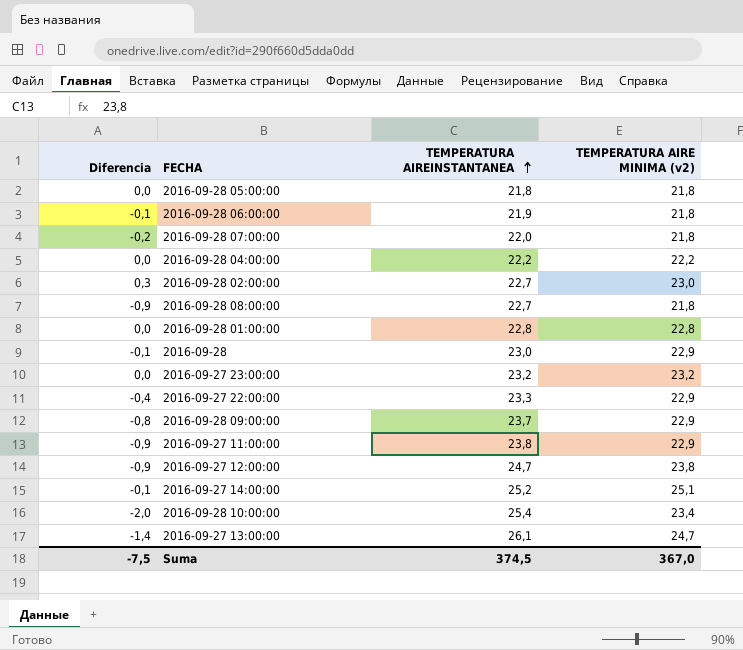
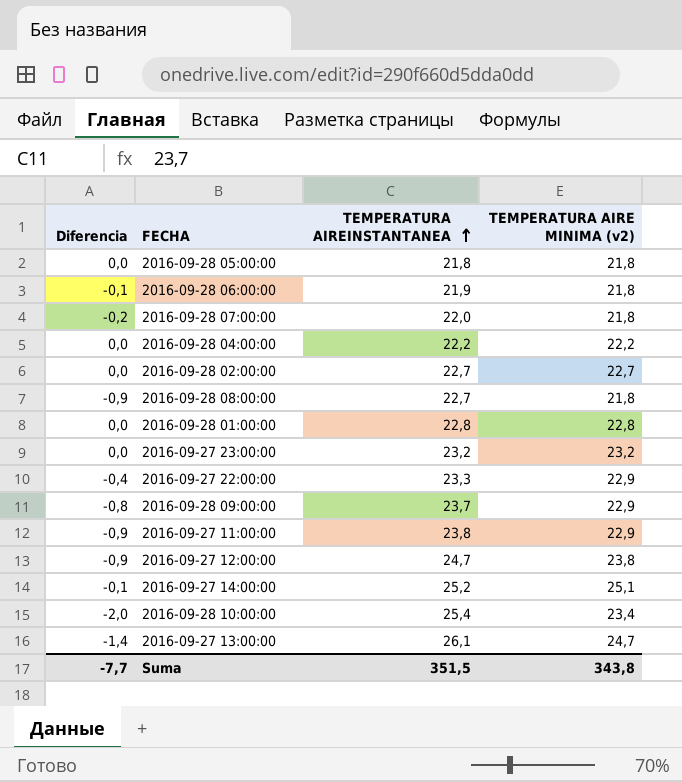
row 2016-09-28: -0,1 | 23,0 | 22,9 -> none
2016-09-28 02:00:00 | Diferencia: 0,3 -> 0,0
2016-09-28 02:00:00 | TEMPERATURA AIRE MINIMA (v2): 23,0 -> 22,7
Suma | Diferencia: -7,5 -> -7,7
Suma | TEMPERATURA AIREINSTANTANEA: 374,5 -> 351,5
Suma | TEMPERATURA AIRE MINIMA (v2): 367,0 -> 343,8

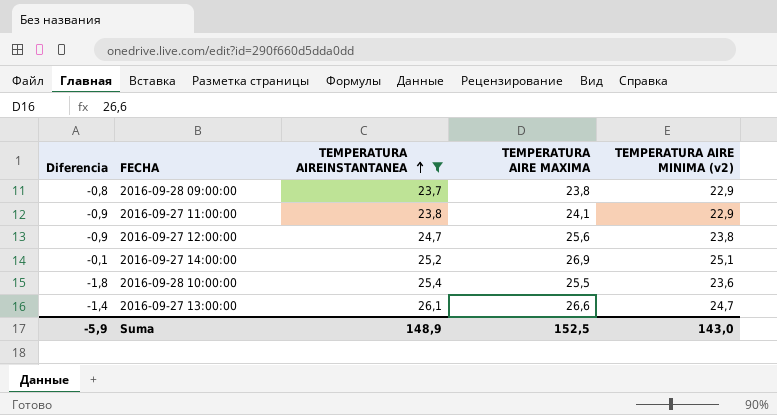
filter: none -> TEMPERATURA AIREINSTANTANEA >= 23,7
column TEMPERATURA AIRE MAXIMA | position: none -> 4
2016-09-28 10:00:00 | Diferencia: -2,0 -> -1,8
2016-09-28 10:00:00 | TEMPERATURA AIRE MINIMA (v2): 23,4 -> 23,6
Suma | Diferencia: -7,7 -> -5,9
Suma | TEMPERATURA AIREINSTANTANEA: 351,5 -> 148,9
Suma | TEMPERATURA AIRE MINIMA (v2): 343,8 -> 143,0

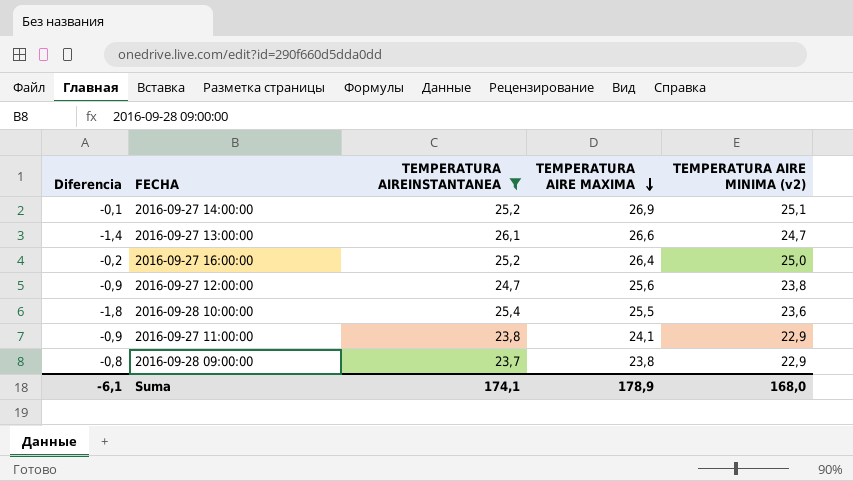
row order: TEMPERATURA AIREINSTANTANEA ascending -> TEMPERATURA AIRE MAXIMA descending
row 2016-09-27 16:00:00: none -> -0,2 | 25,2 | 26,4 | 25,0
Suma | Diferencia: -5,9 -> -6,1
Suma | TEMPERATURA AIREINSTANTANEA: 148,9 -> 174,1
Suma | TEMPERATURA AIRE MAXIMA: 152,5 -> 178,9
Suma | TEMPERATURA AIRE MINIMA (v2): 143,0 -> 168,0

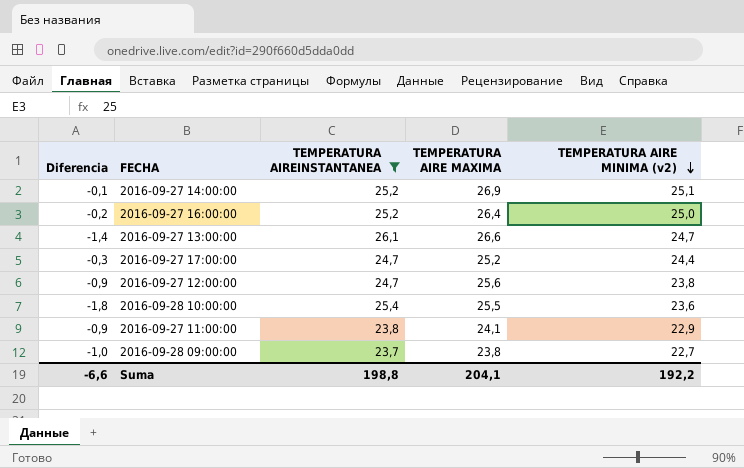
row order: TEMPERATURA AIRE MAXIMA descending -> TEMPERATURA AIRE MINIMA (v2) descending
row 2016-09-27 17:00:00: none -> -0,3 | 24,7 | 25,2 | 24,4
2016-09-28 09:00:00 | Diferencia: -0,8 -> -1,0
2016-09-28 09:00:00 | TEMPERATURA AIRE MINIMA (v2): 22,9 -> 22,7
Suma | Diferencia: -6,1 -> -6,6
Suma | TEMPERATURA AIREINSTANTANEA: 174,1 -> 198,8
Suma | TEMPERATURA AIRE MAXIMA: 178,9 -> 204,1
Suma | TEMPERATURA AIRE MINIMA (v2): 168,0 -> 192,2

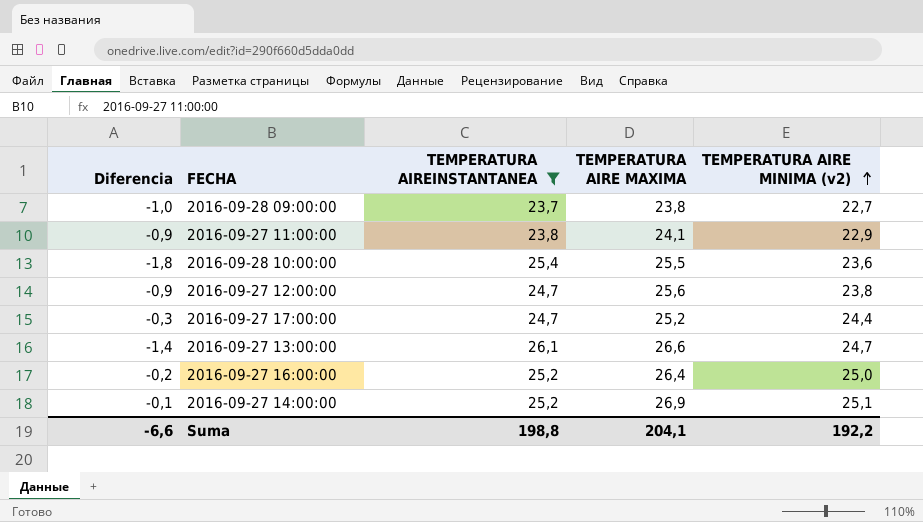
row order: TEMPERATURA AIRE MINIMA (v2) descending -> TEMPERATURA AIRE MINIMA (v2) ascending

